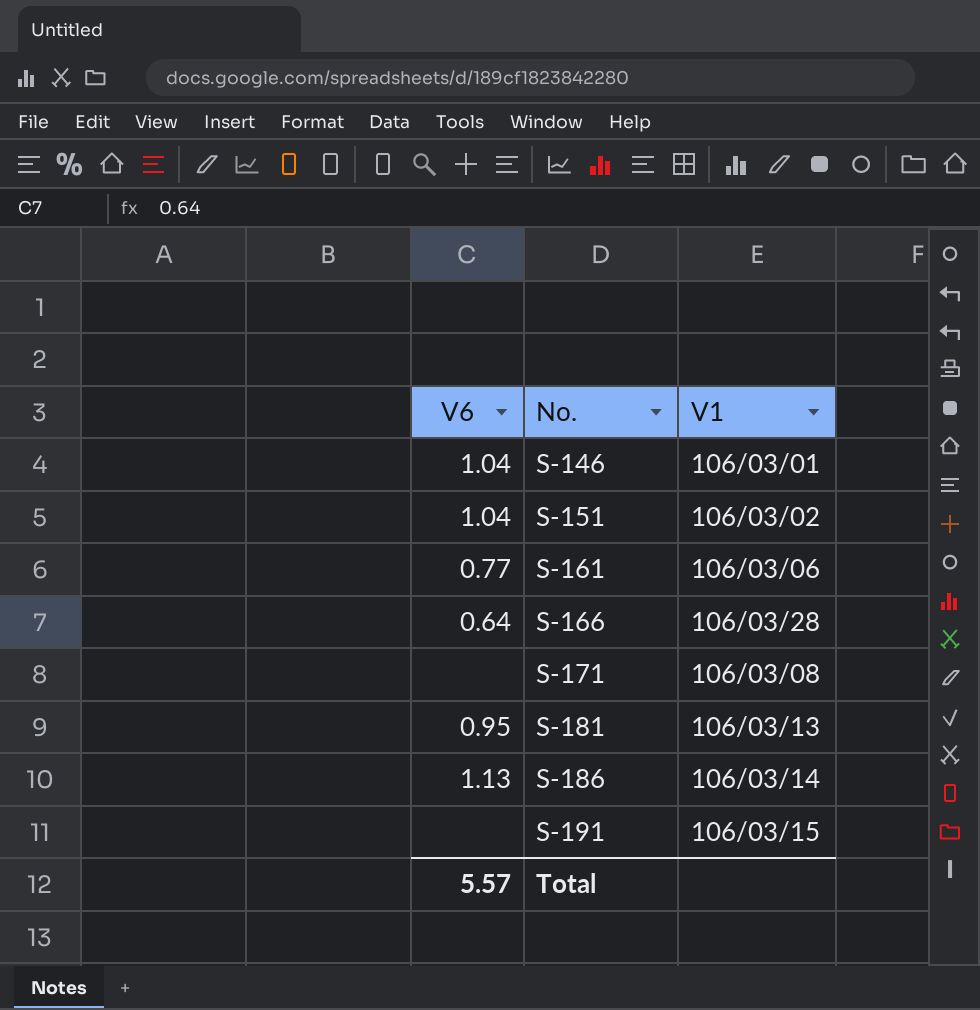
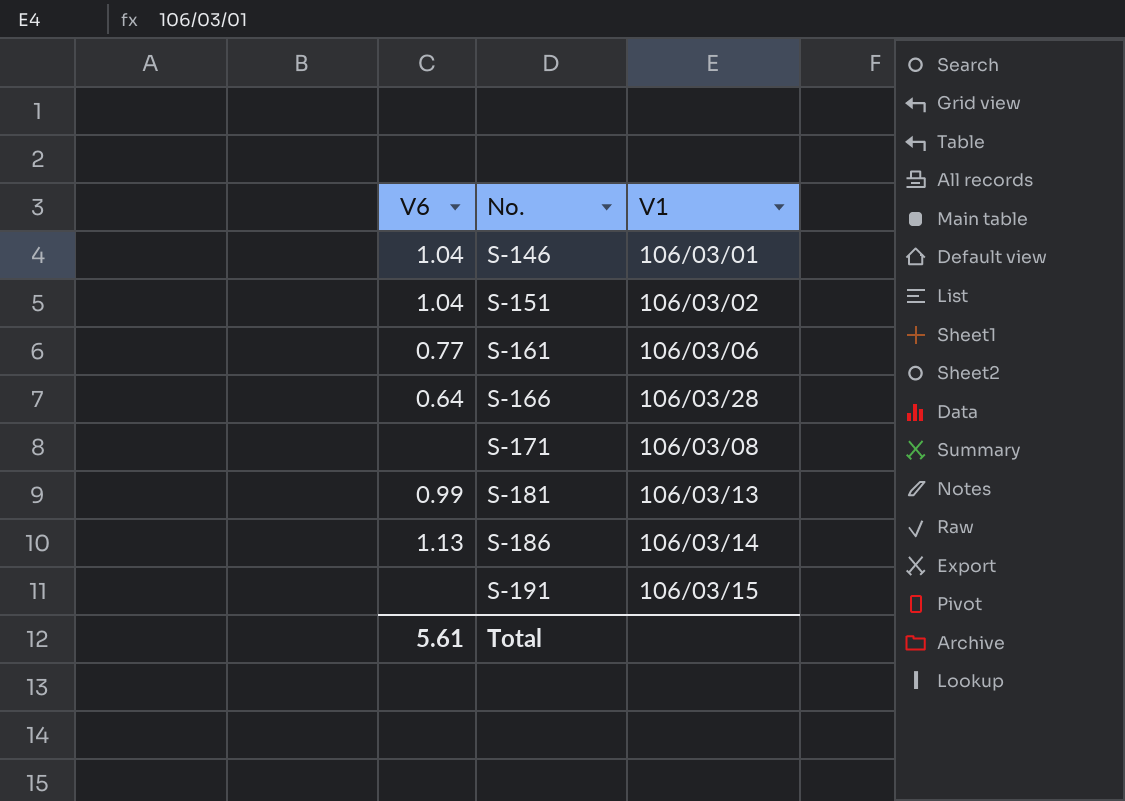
S-181 | V6: 0.95 -> 0.99
Total | V6: 5.57 -> 5.61

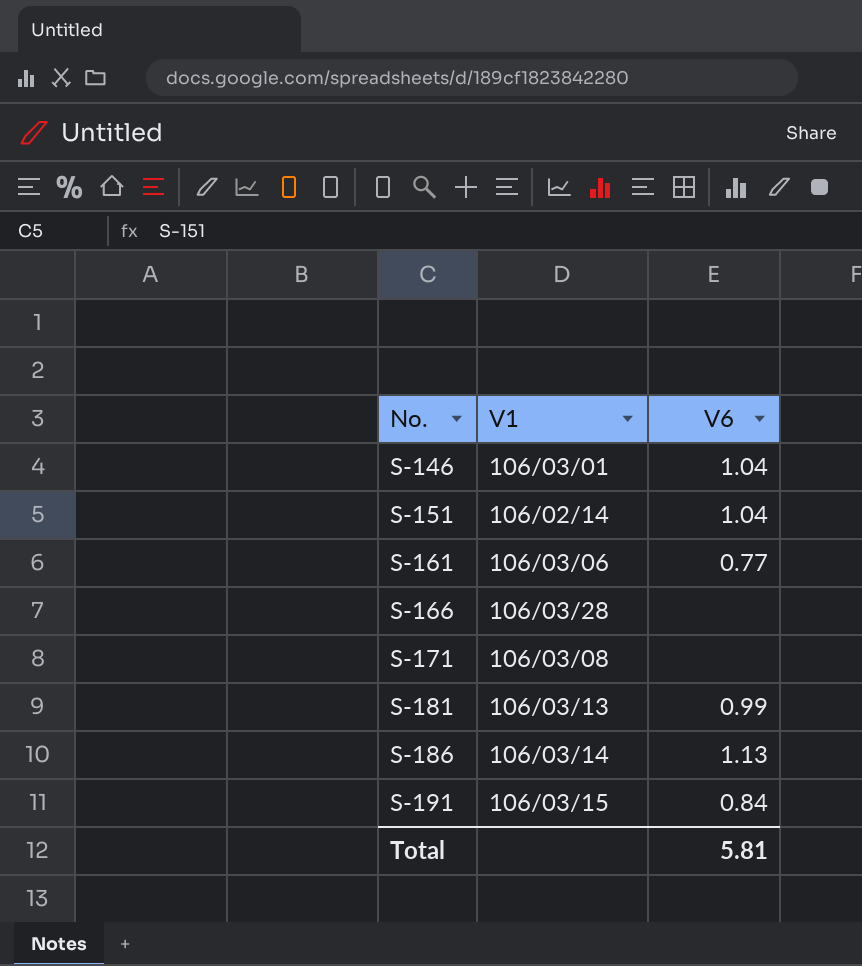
column V6 | position: 1 -> 3
S-151 | V1: 106/03/02 -> 106/02/14
S-166 | V6: 0.64 -> none
S-191 | V6: none -> 0.84
Total | V6: 5.61 -> 5.81

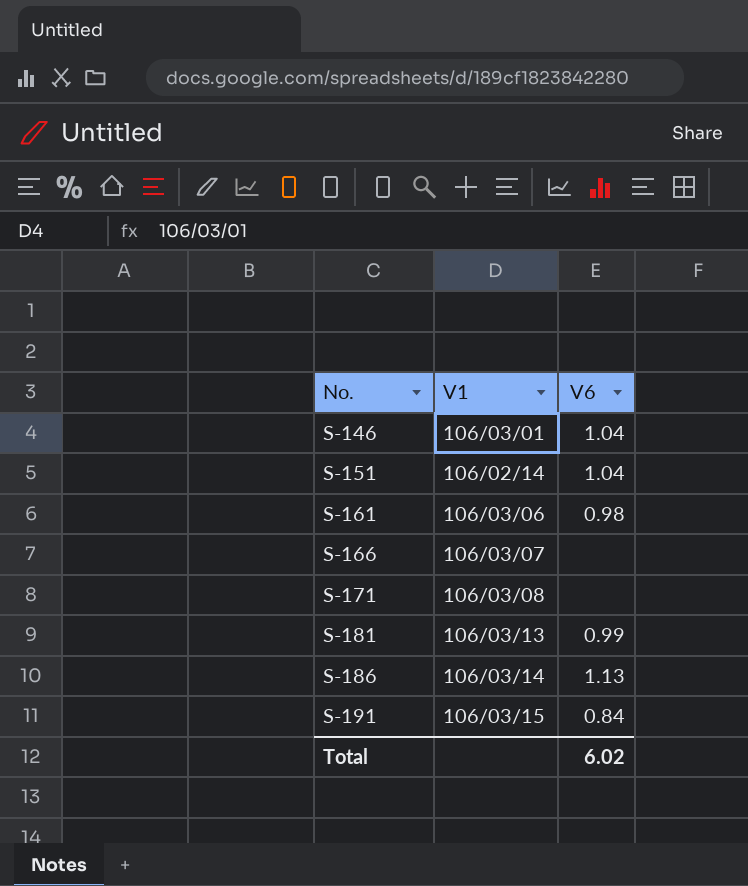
S-161 | V6: 0.77 -> 0.98
S-166 | V1: 106/03/28 -> 106/03/07
Total | V6: 5.81 -> 6.02

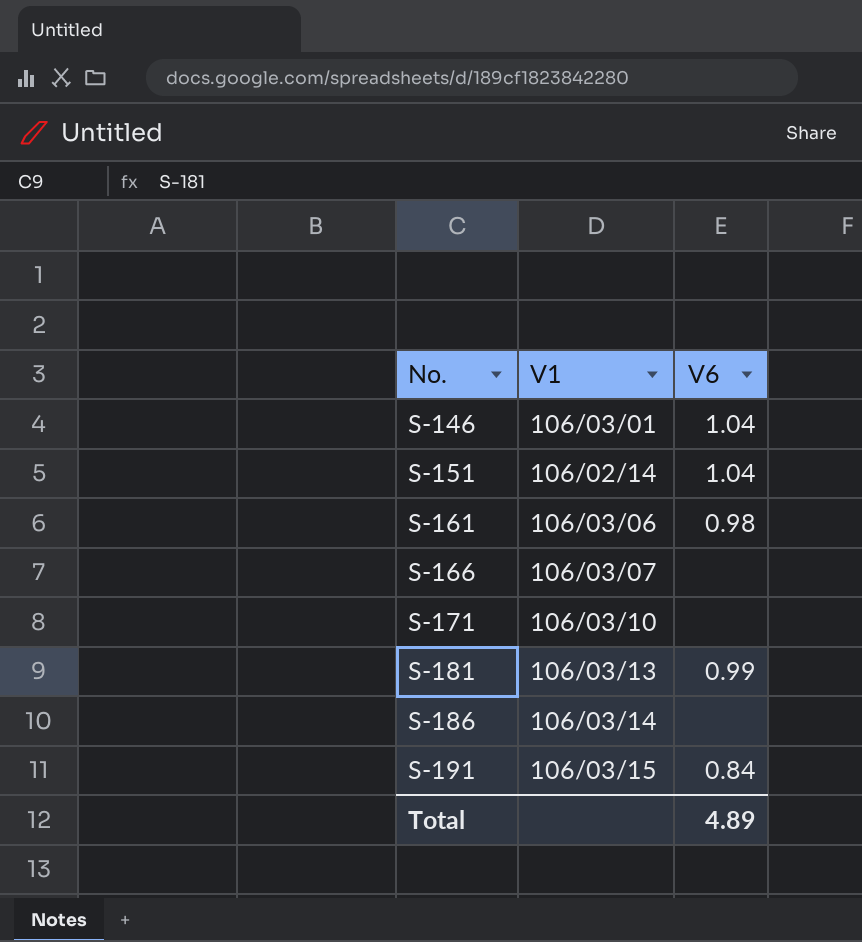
S-171 | V1: 106/03/08 -> 106/03/10
S-186 | V6: 1.13 -> none
Total | V6: 6.02 -> 4.89

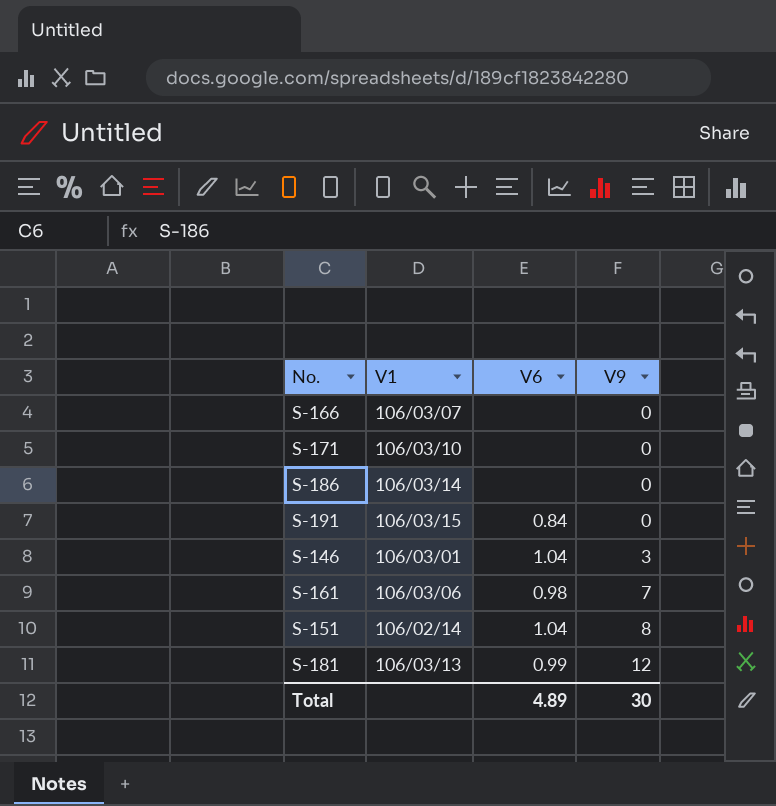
row order: No. ascending -> V9 ascending
column V9 | position: none -> 4

